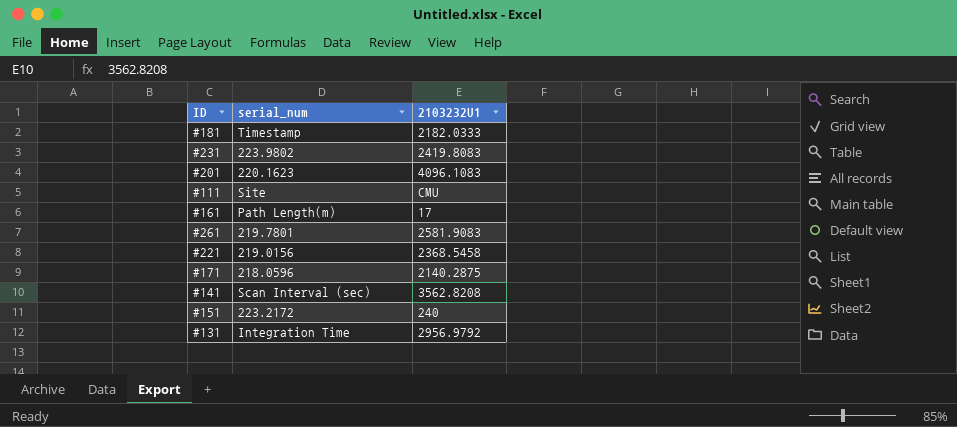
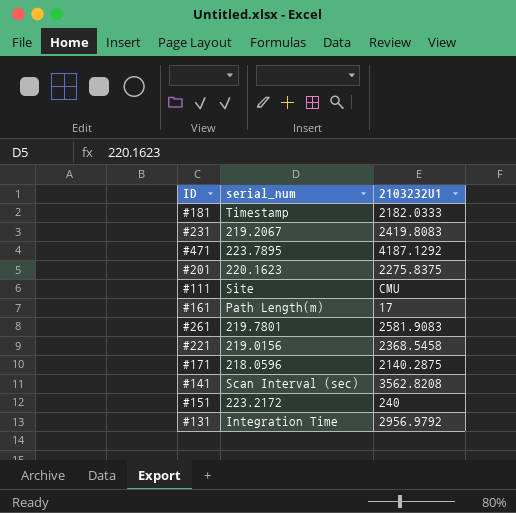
#231 | serial_num: 223.9802 -> 219.2067
row #471: none -> 223.7895 | 4187.1292
#201 | 2103232U1: 4096.1083 -> 2275.8375

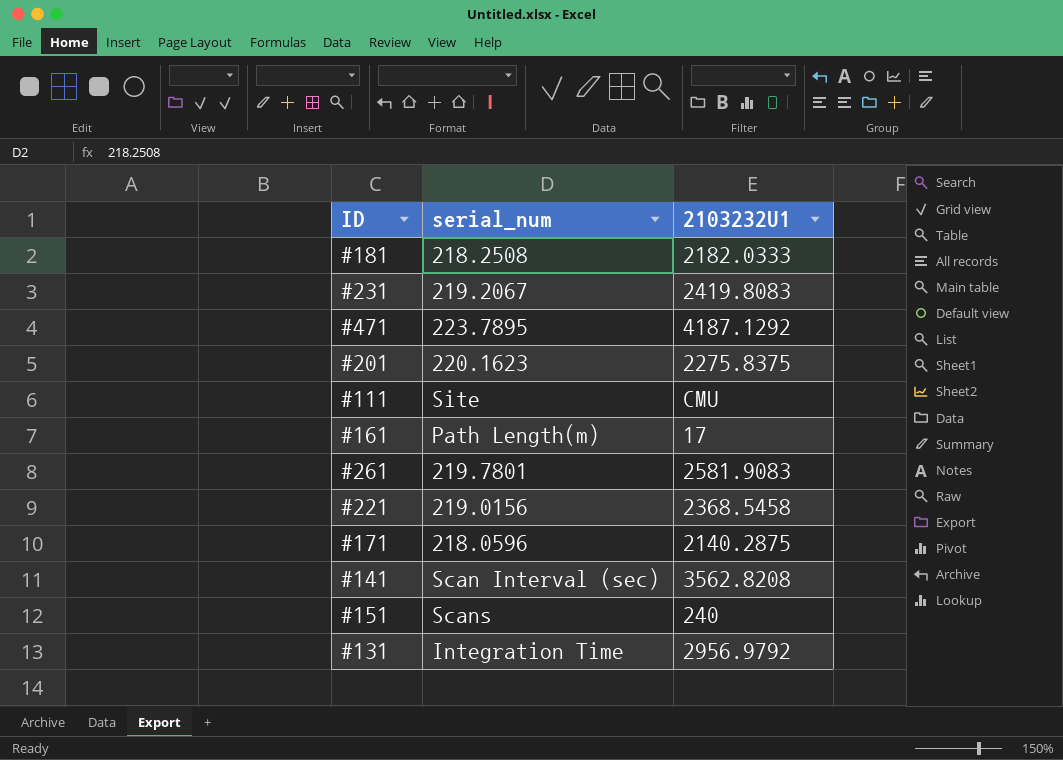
#181 | serial_num: Timestamp -> 218.2508
#151 | serial_num: 223.2172 -> Scans

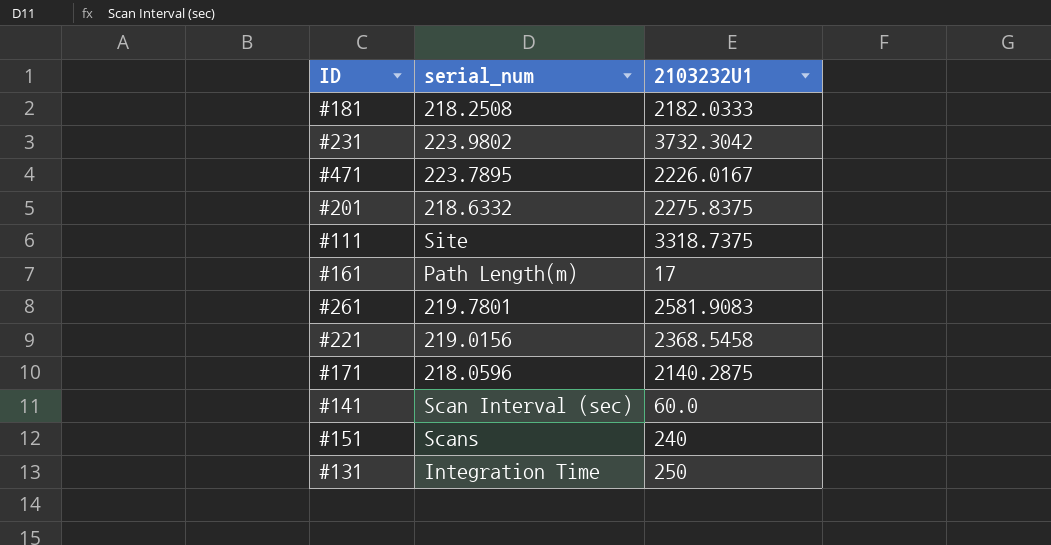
#231 | serial_num: 219.2067 -> 223.9802
#231 | 2103232U1: 2419.8083 -> 3732.3042
#471 | 2103232U1: 4187.1292 -> 2226.0167
#201 | serial_num: 220.1623 -> 218.6332
#111 | 2103232U1: CMU -> 3318.7375
#141 | 2103232U1: 3562.8208 -> 60.0
#131 | 2103232U1: 2956.9792 -> 250

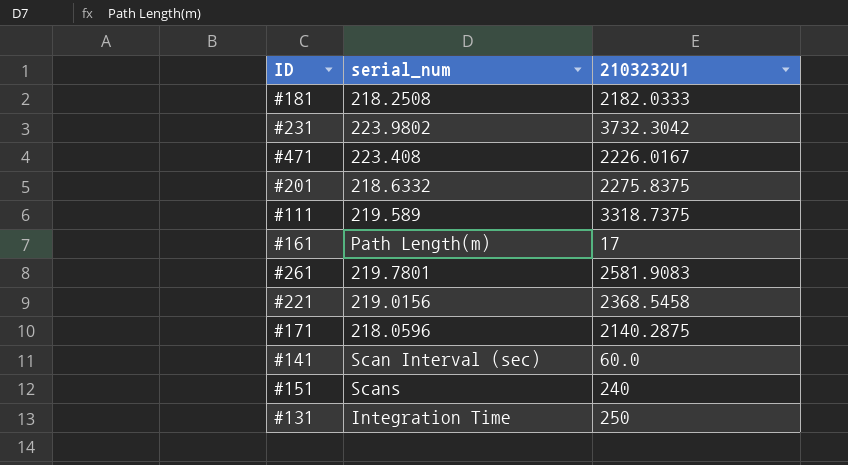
#471 | serial_num: 223.7895 -> 223.408
#111 | serial_num: Site -> 219.589

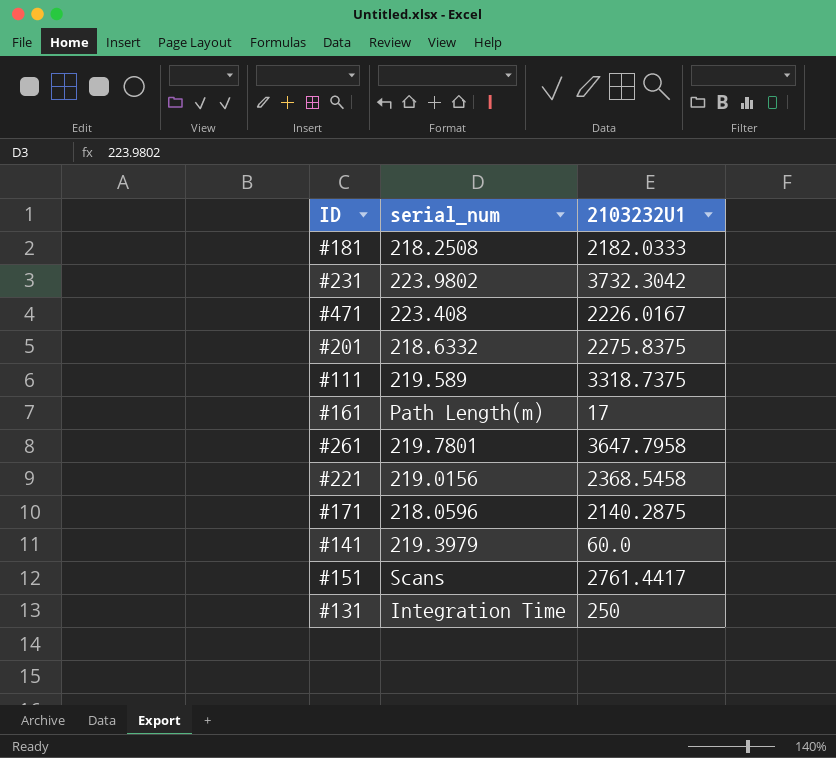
#261 | 2103232U1: 2581.9083 -> 3647.7958
#141 | serial_num: Scan Interval (sec) -> 219.3979
#151 | 2103232U1: 240 -> 2761.4417

